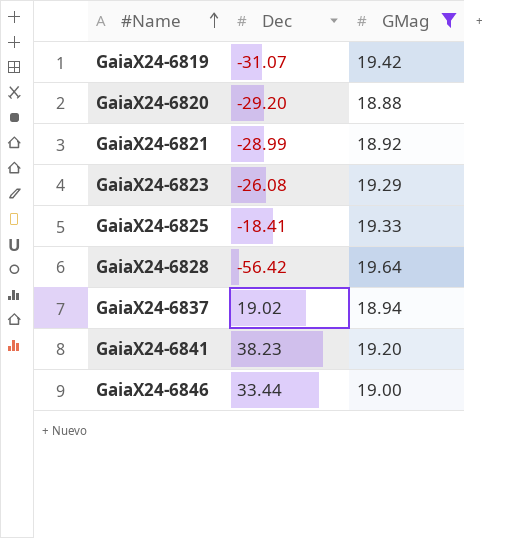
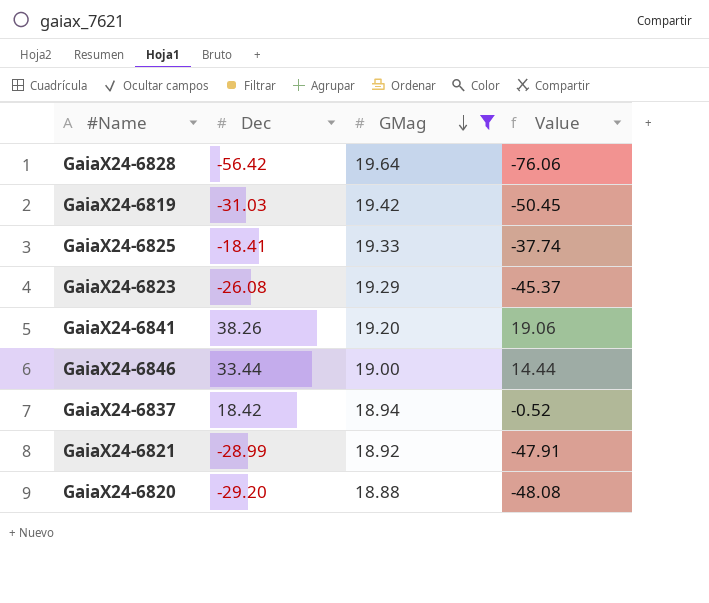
row order: #Name ascending -> GMag descending
column Value | formula: none -> [Dec] - [GMag]
GaiaX24-6819 | Dec: -31.07 -> -31.03
GaiaX24-6841 | Dec: 38.23 -> 38.26
GaiaX24-6837 | Dec: 19.02 -> 18.42

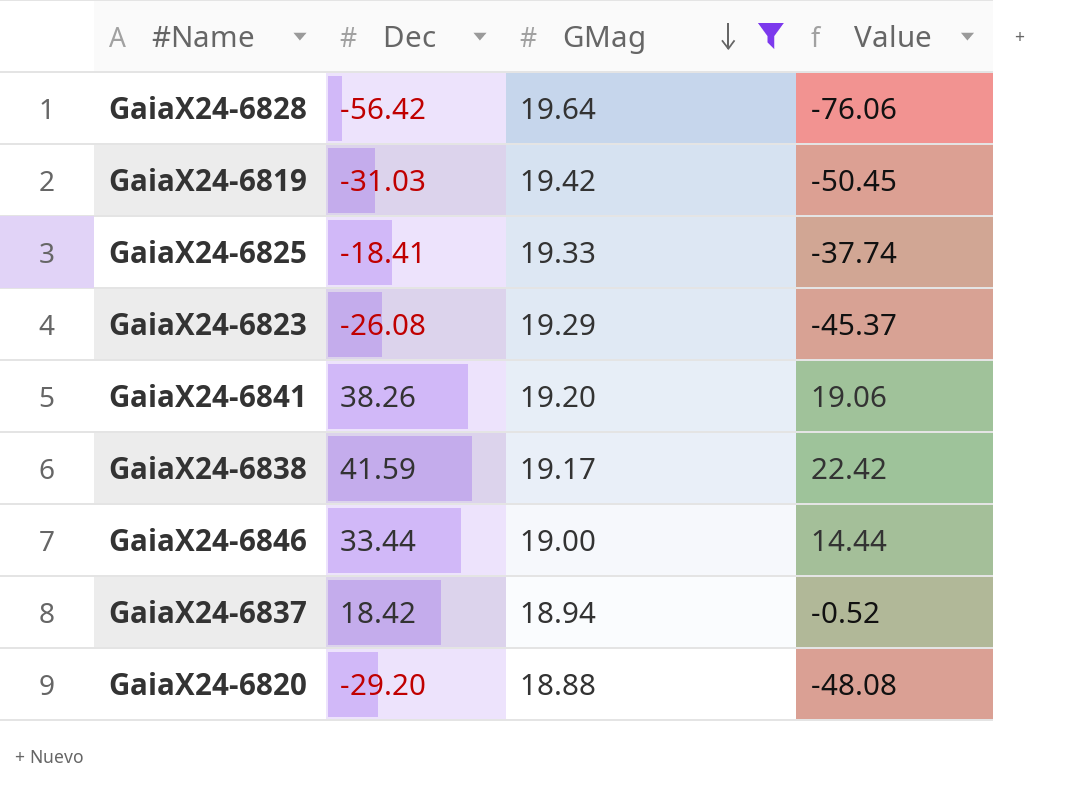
row GaiaX24-6821: -28.99 | 18.92 | -47.91 -> none
row GaiaX24-6838: none -> 41.59 | 19.17 | 22.42

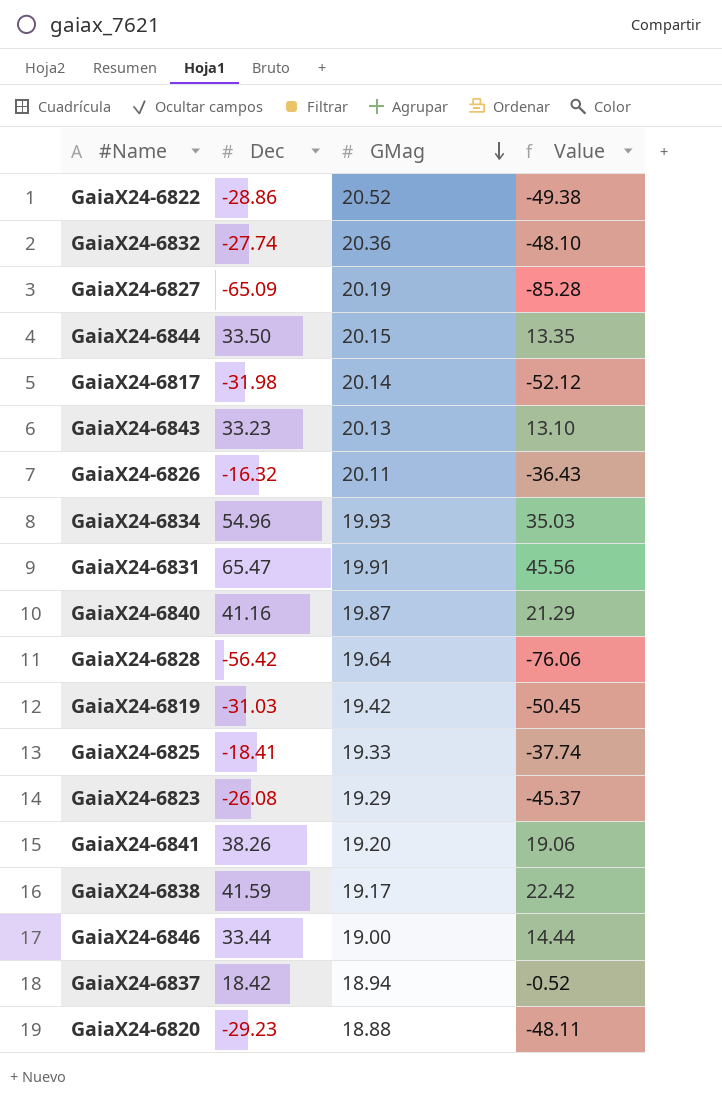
filter: GMag <= 19.64 -> none
GaiaX24-6820 | Dec: -29.20 -> -29.23
GaiaX24-6820 | Value: -48.08 -> -48.11

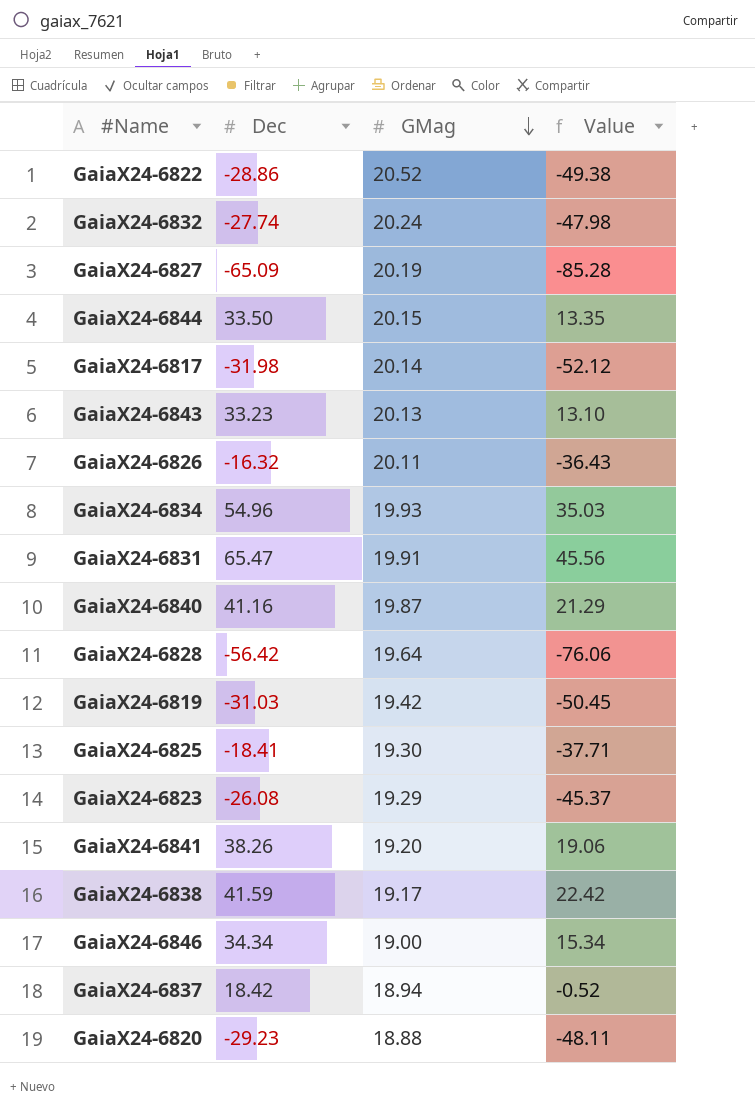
GaiaX24-6832 | GMag: 20.36 -> 20.24
GaiaX24-6832 | Value: -48.10 -> -47.98
GaiaX24-6825 | GMag: 19.33 -> 19.30
GaiaX24-6825 | Value: -37.74 -> -37.71
GaiaX24-6846 | Dec: 33.44 -> 34.34
GaiaX24-6846 | Value: 14.44 -> 15.34

